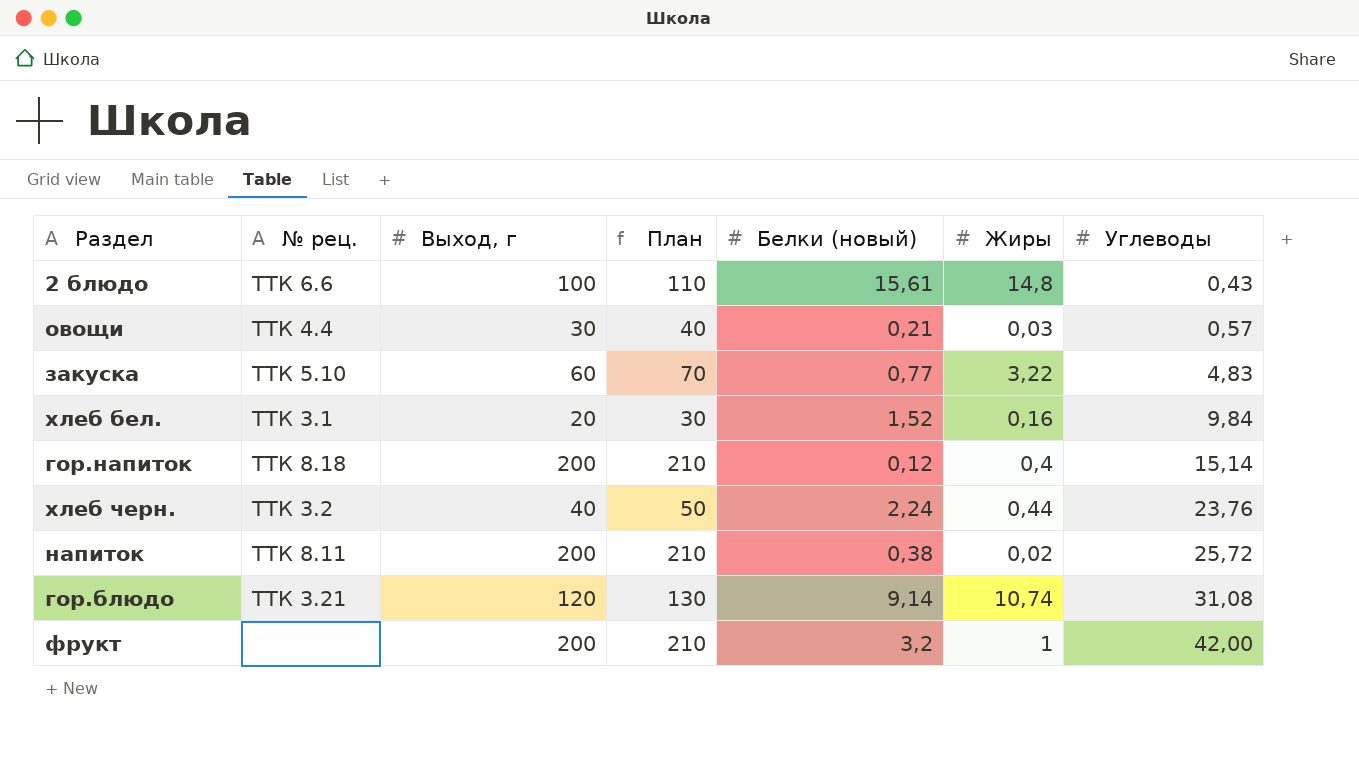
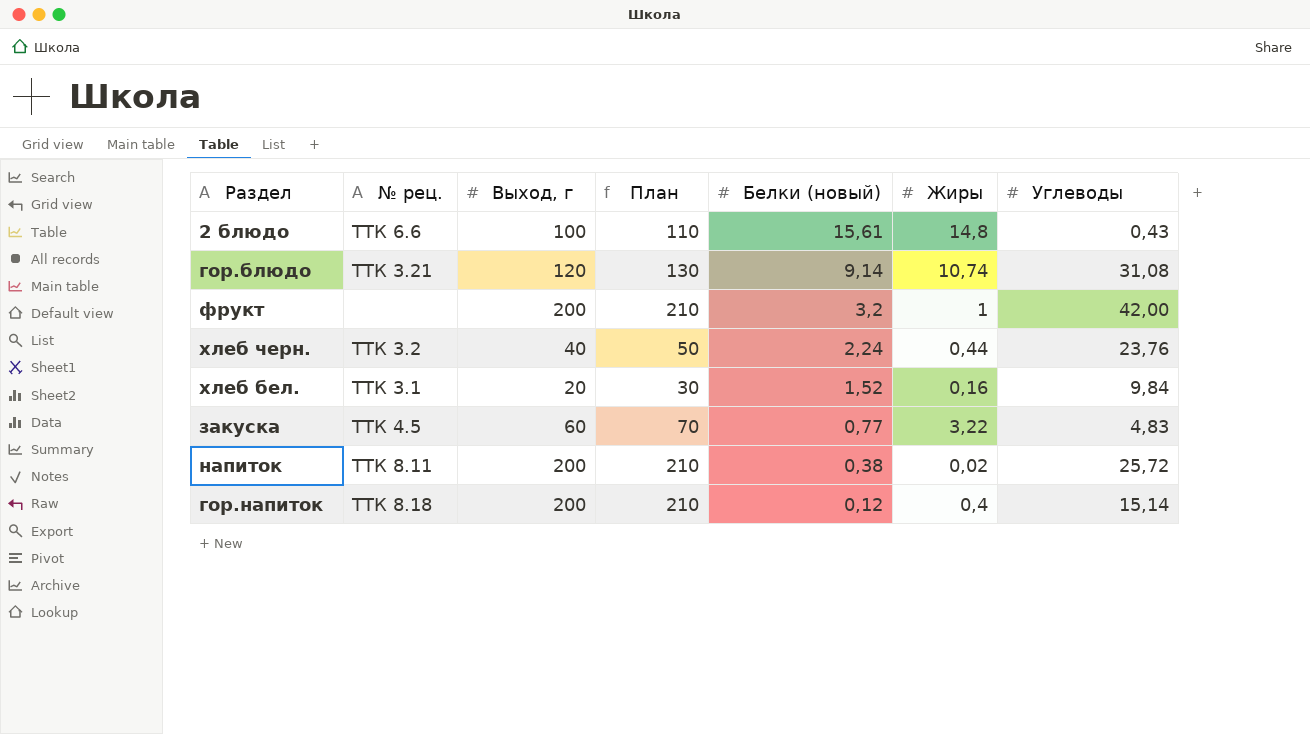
row order: Углеводы ascending -> Белки (новый) descending
row овощи: ТТК 4.4 | 30 | 40 | 0,21 | 0,03 | 0,57 -> none
закуска | № рец.: ТТК 5.10 -> ТТК 4.5

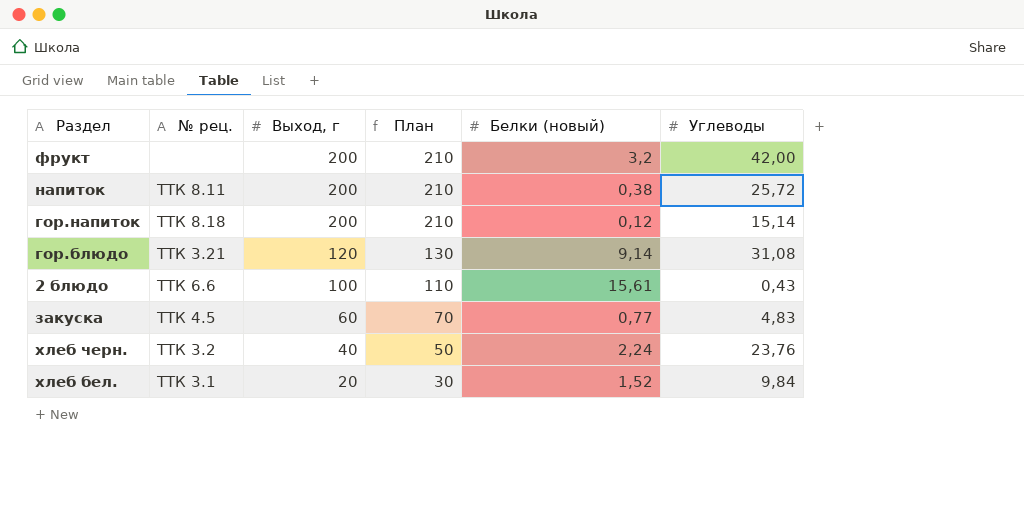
row order: Белки (новый) descending -> Выход, г descending
column Жиры | position: 6 -> none

